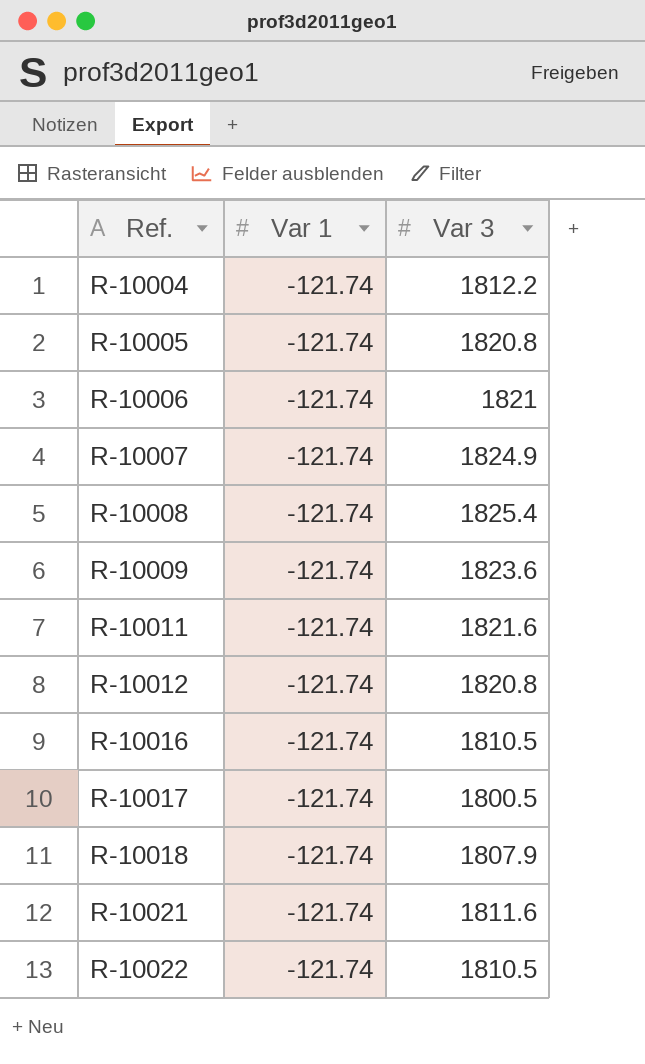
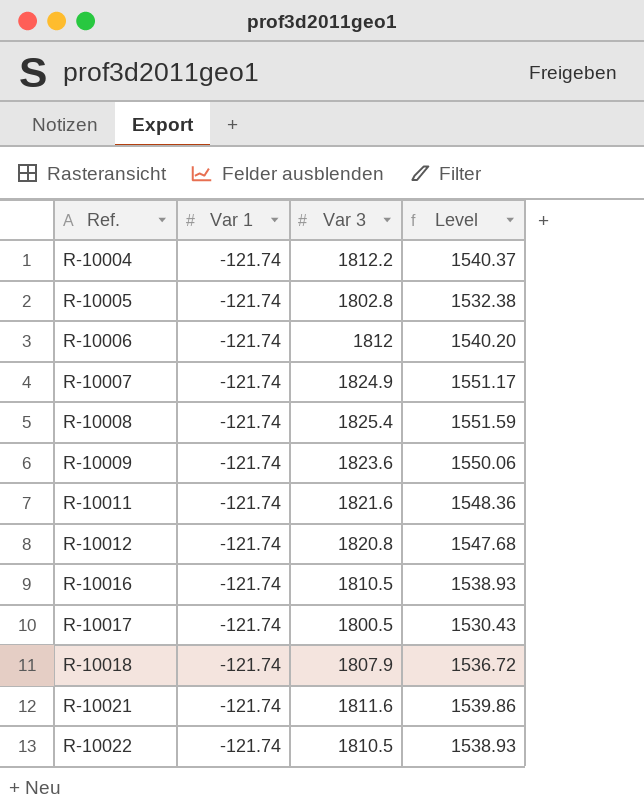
column Level | formula: none -> [Var 3] * 0.85
R-10005 | Var 3: 1820.8 -> 1802.8
R-10006 | Var 3: 1821 -> 1812

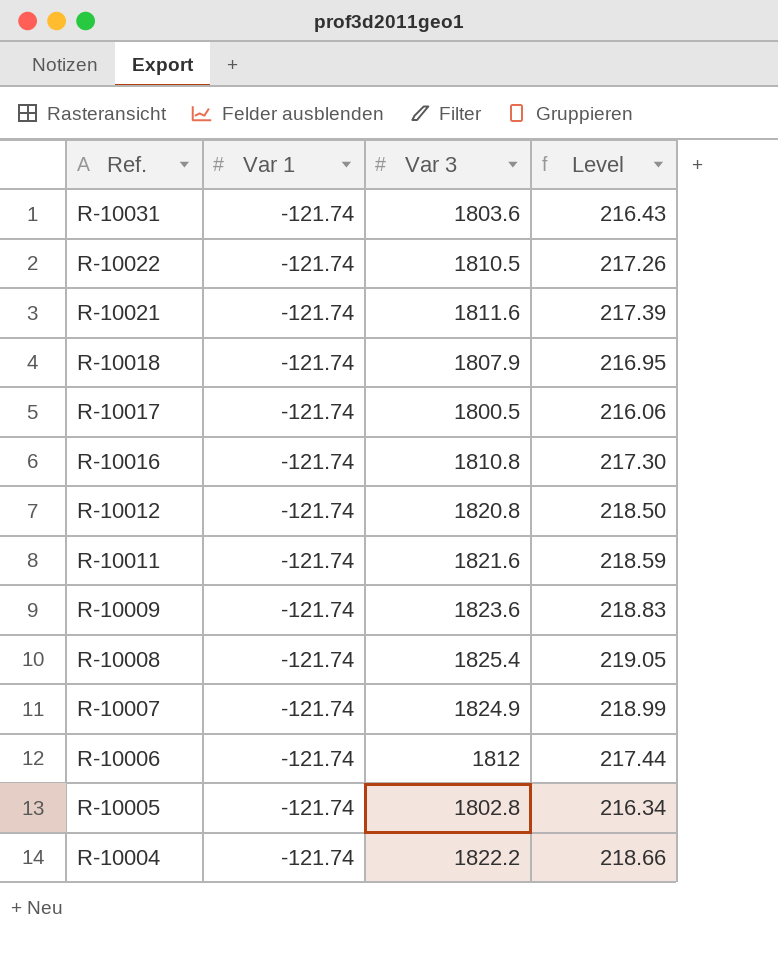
row order: Ref. ascending -> Ref. descending
column Level | formula: [Var 3] * 0.85 -> [Var 3] * 0.12
row R-10031: none -> -121.74 | 1803.6 | 216.43
R-10016 | Var 3: 1810.5 -> 1810.8
R-10004 | Var 3: 1812.2 -> 1822.2

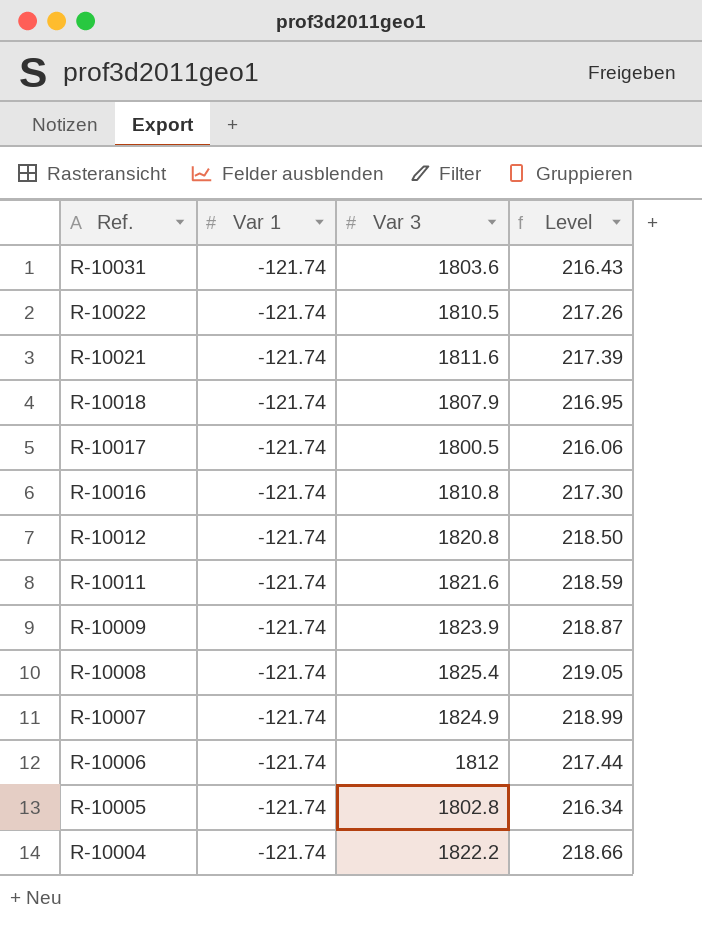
R-10009 | Var 3: 1823.6 -> 1823.9
R-10009 | Level: 218.83 -> 218.87

